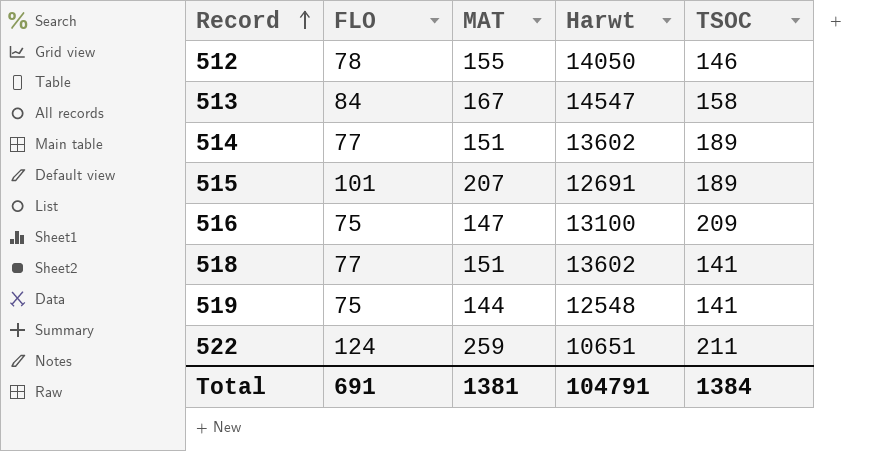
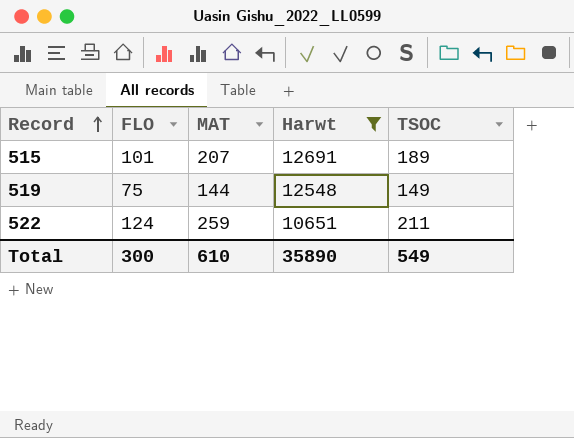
filter: none -> Harwt <= 12691
519 | TSOC: 141 -> 149
Total | FLO: 691 -> 300
Total | MAT: 1381 -> 610
Total | Harwt: 104791 -> 35890
Total | TSOC: 1384 -> 549

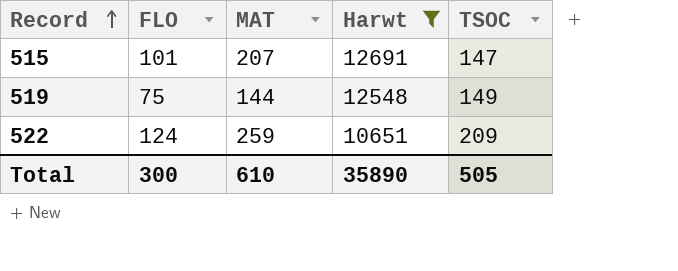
515 | TSOC: 189 -> 147
522 | TSOC: 211 -> 209
Total | TSOC: 549 -> 505

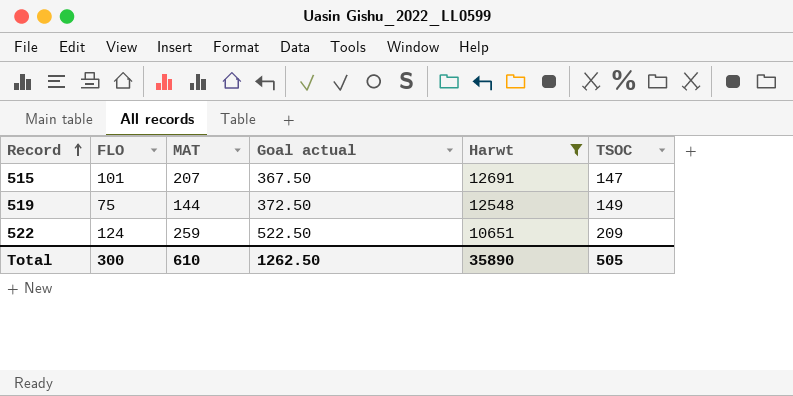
column Goal actual | formula: none -> [TSOC] * 2.5

